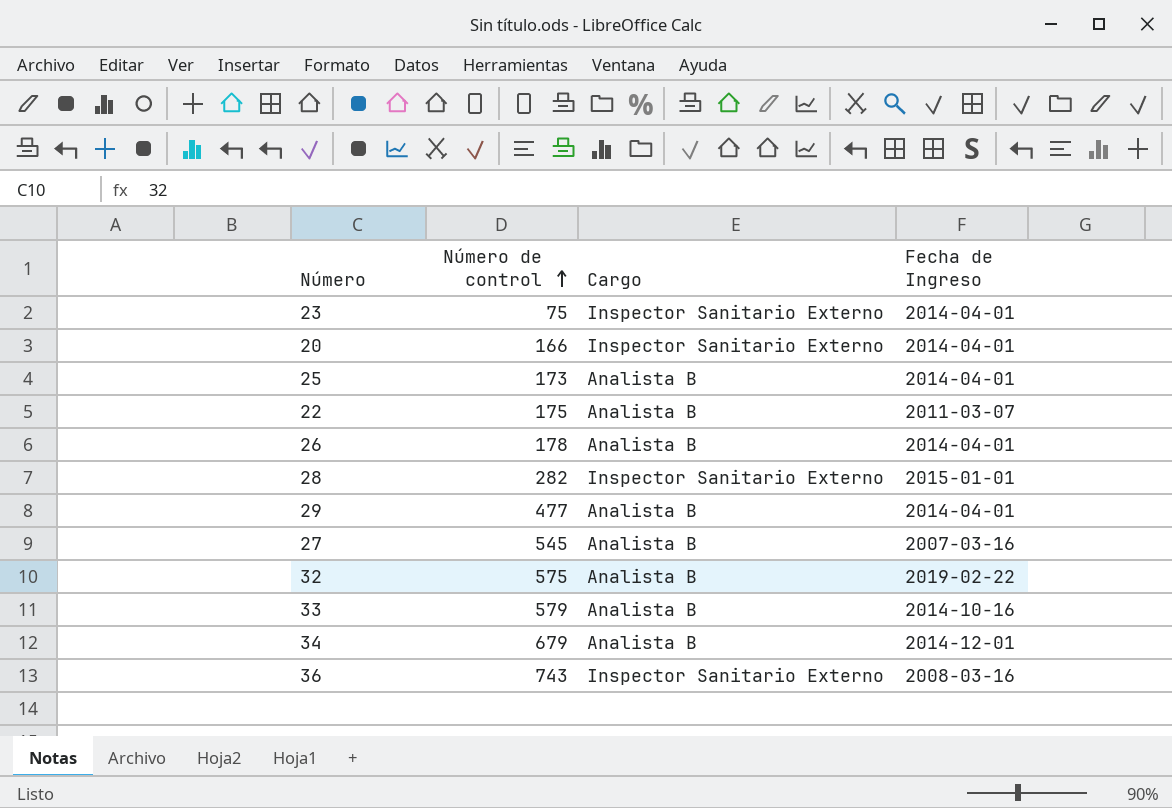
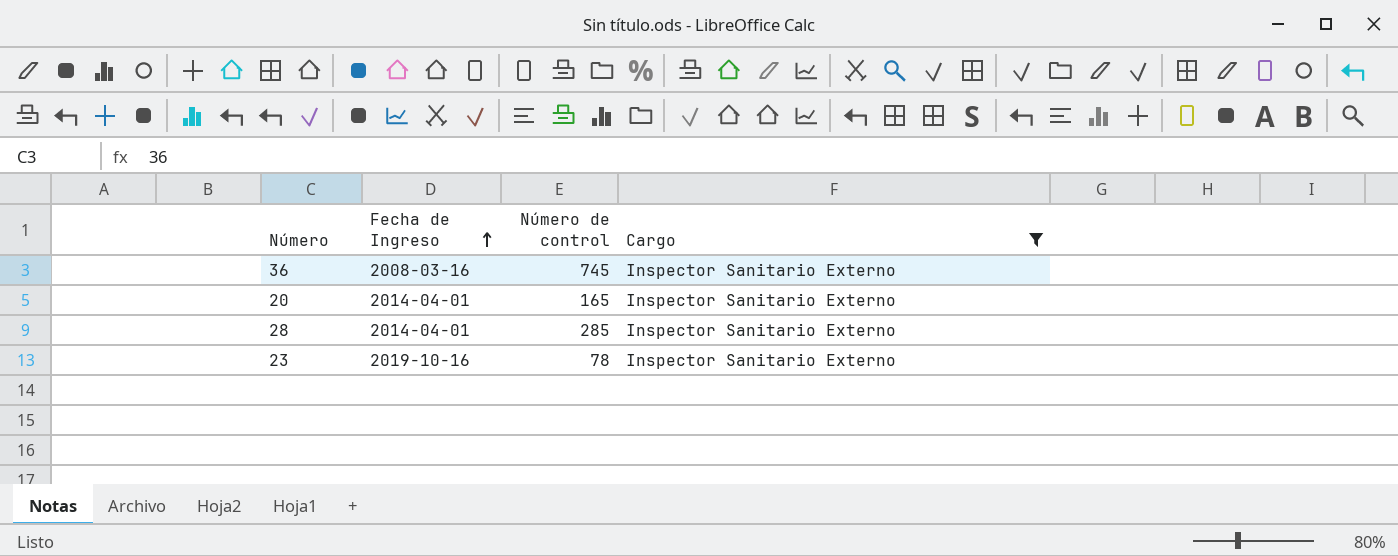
filter: none -> Cargo = Inspector Sanitario Externo
row order: Número de control ascending -> Fecha de Ingreso ascending
column Fecha de Ingreso | position: 4 -> 2
36 | Número de control: 743 -> 745
20 | Número de control: 166 -> 165
28 | Fecha de Ingreso: 2015-01-01 -> 2014-04-01
28 | Número de control: 282 -> 285
23 | Fecha de Ingreso: 2014-04-01 -> 2019-10-16
23 | Número de control: 75 -> 78

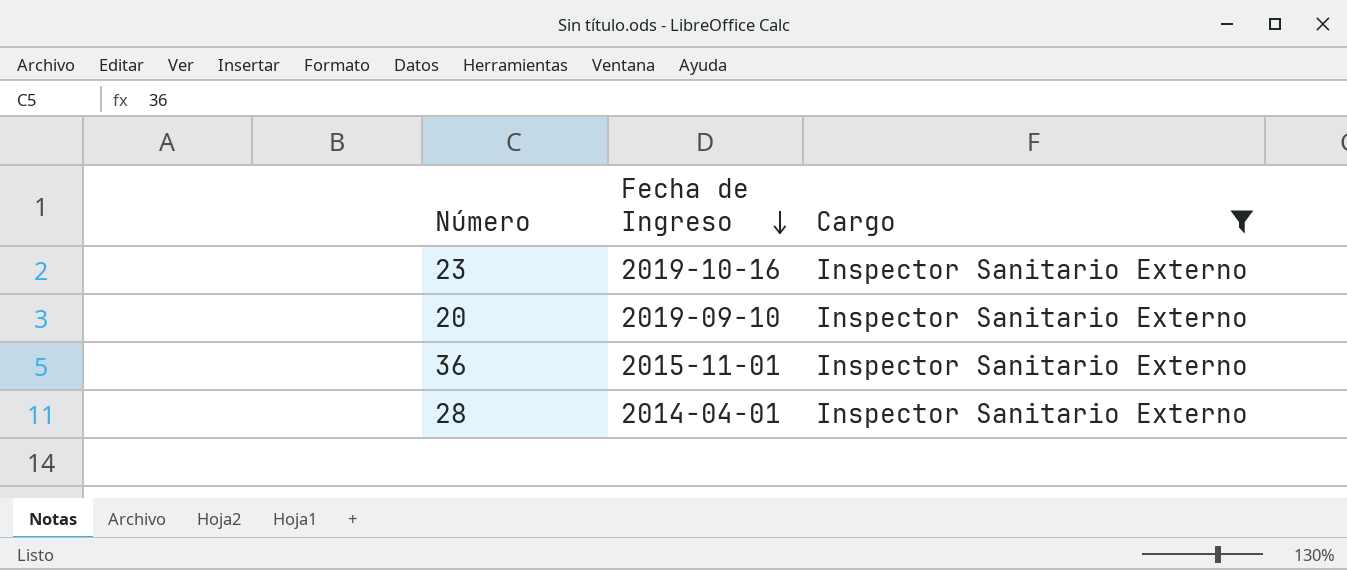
row order: Fecha de Ingreso ascending -> Fecha de Ingreso descending
column Número de control | position: 3 -> none
20 | Fecha de Ingreso: 2014-04-01 -> 2019-09-10
36 | Fecha de Ingreso: 2008-03-16 -> 2015-11-01

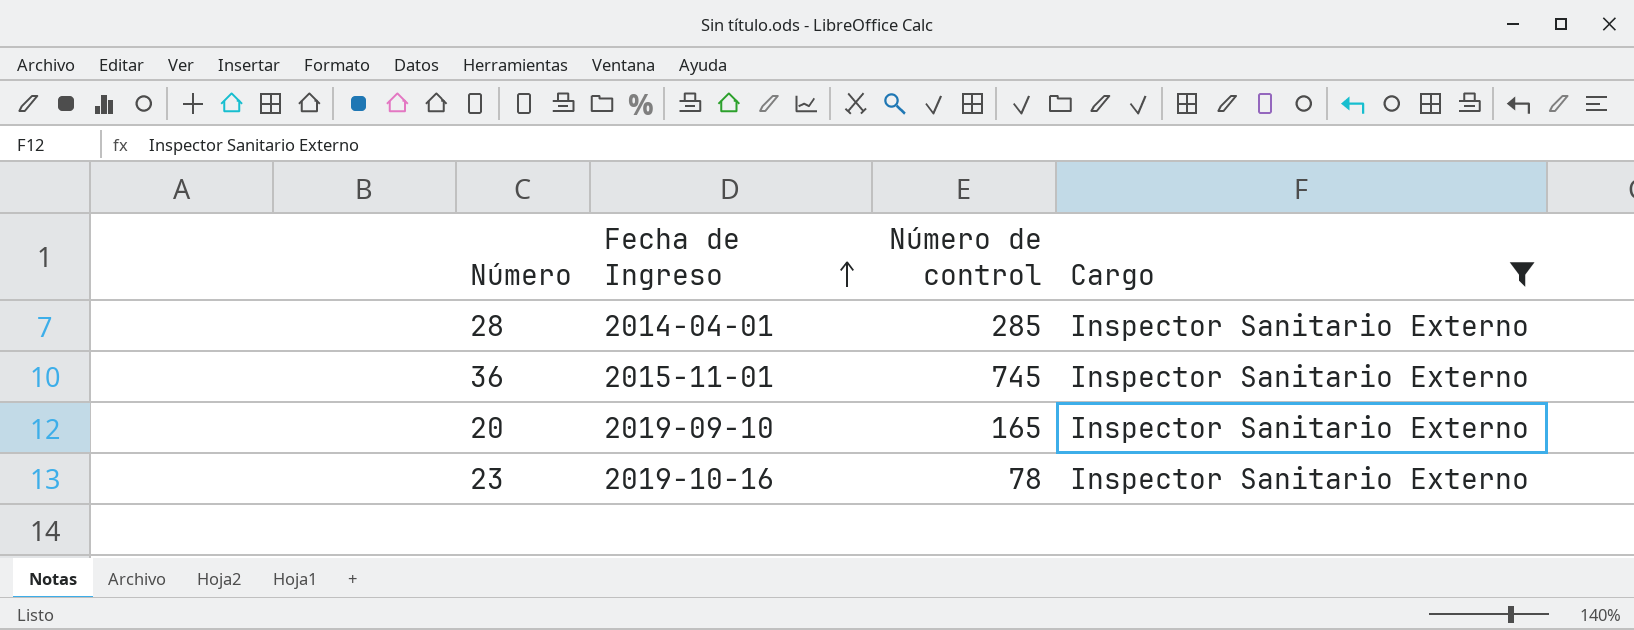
row order: Fecha de Ingreso descending -> Fecha de Ingreso ascending
column Número de control | position: none -> 3

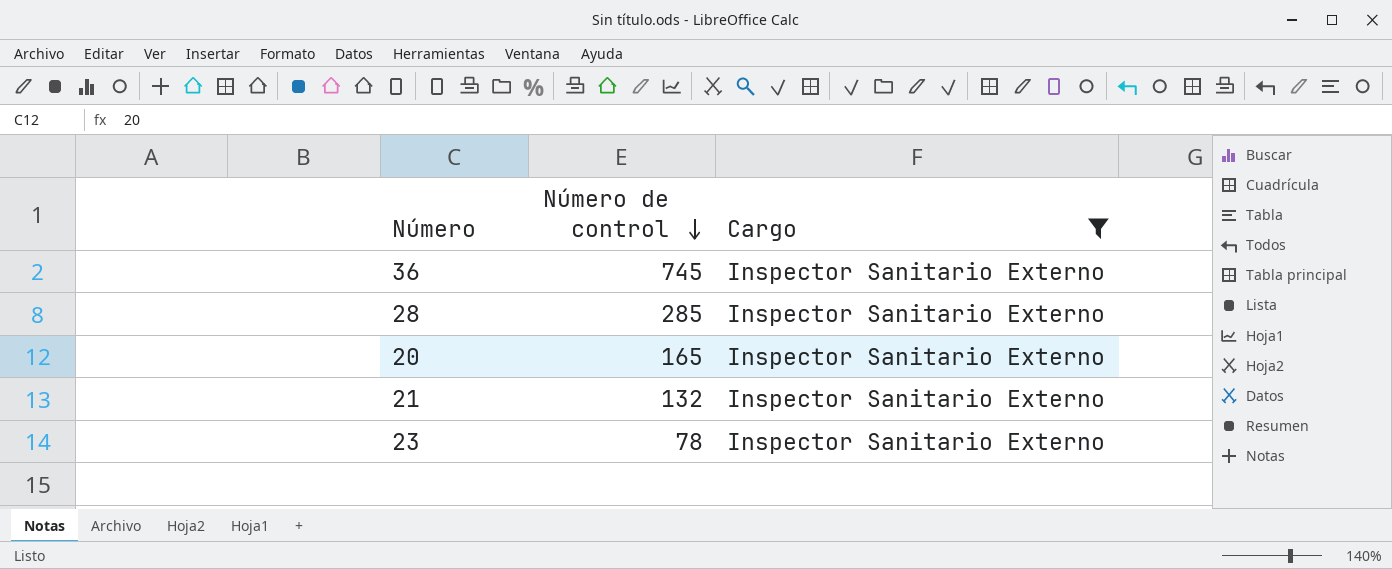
row order: Fecha de Ingreso ascending -> Número de control descending
column Fecha de Ingreso | position: 2 -> none
row 21: none -> 132 | Inspector Sanitario Externo

